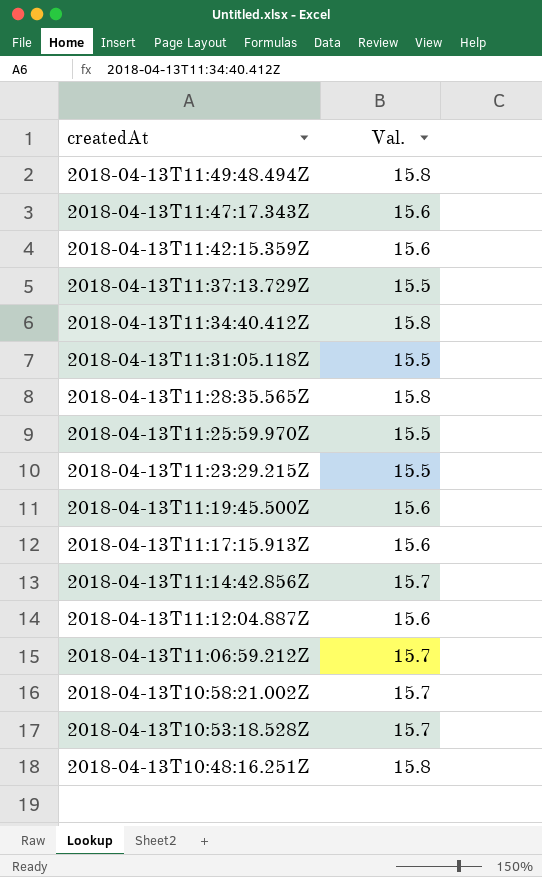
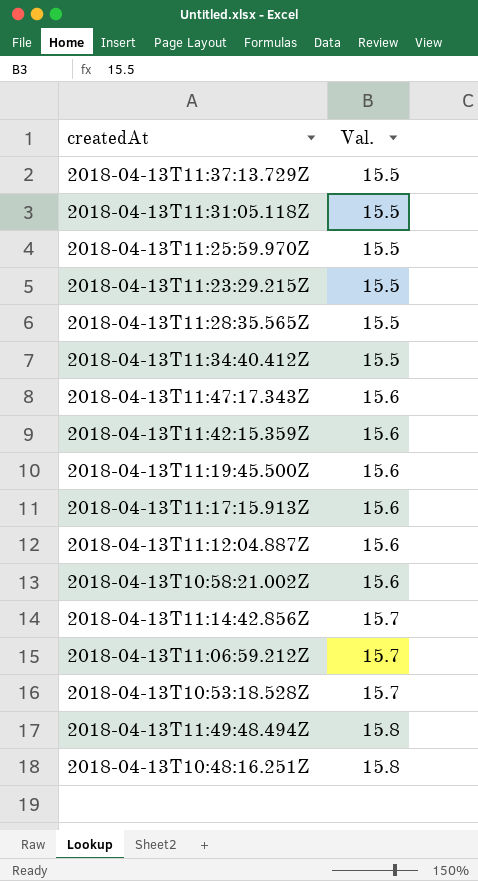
row order: createdAt descending -> Val. ascending
2018-04-13T11:28:35.565Z | Val.: 15.8 -> 15.5
2018-04-13T11:34:40.412Z | Val.: 15.8 -> 15.5
2018-04-13T10:58:21.002Z | Val.: 15.7 -> 15.6

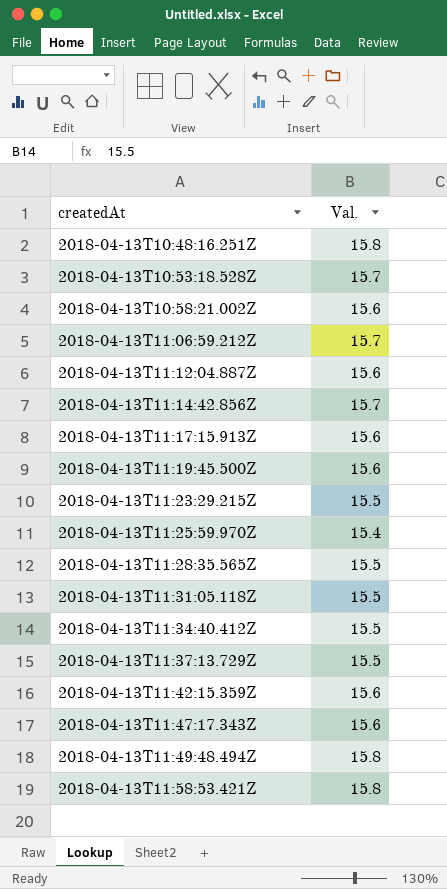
row order: Val. ascending -> createdAt ascending
2018-04-13T11:25:59.970Z | Val.: 15.5 -> 15.4
row 2018-04-13T11:58:53.421Z: none -> 15.8

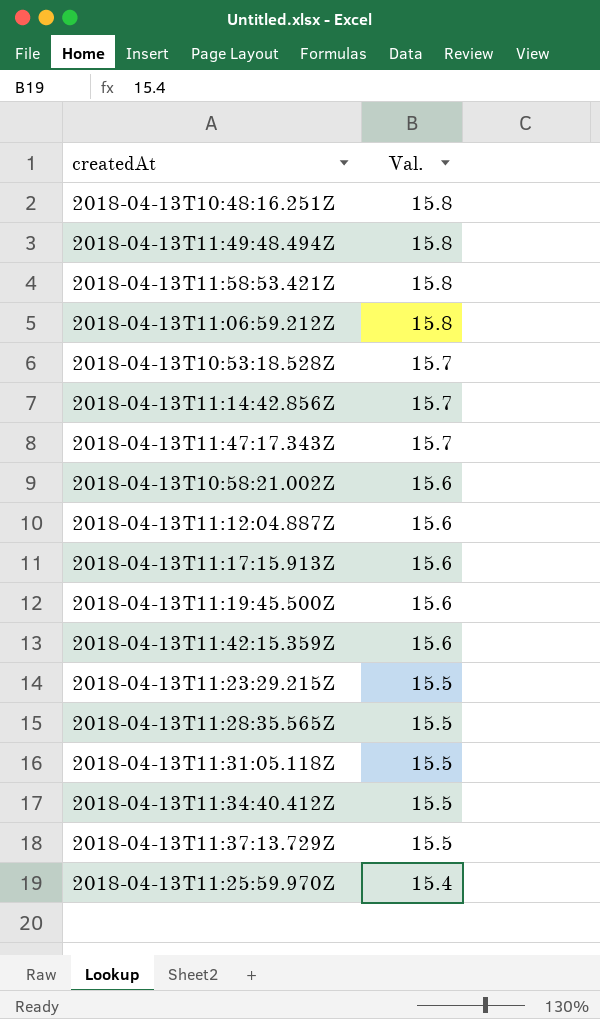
row order: createdAt ascending -> Val. descending
2018-04-13T11:06:59.212Z | Val.: 15.7 -> 15.8
2018-04-13T11:47:17.343Z | Val.: 15.6 -> 15.7

